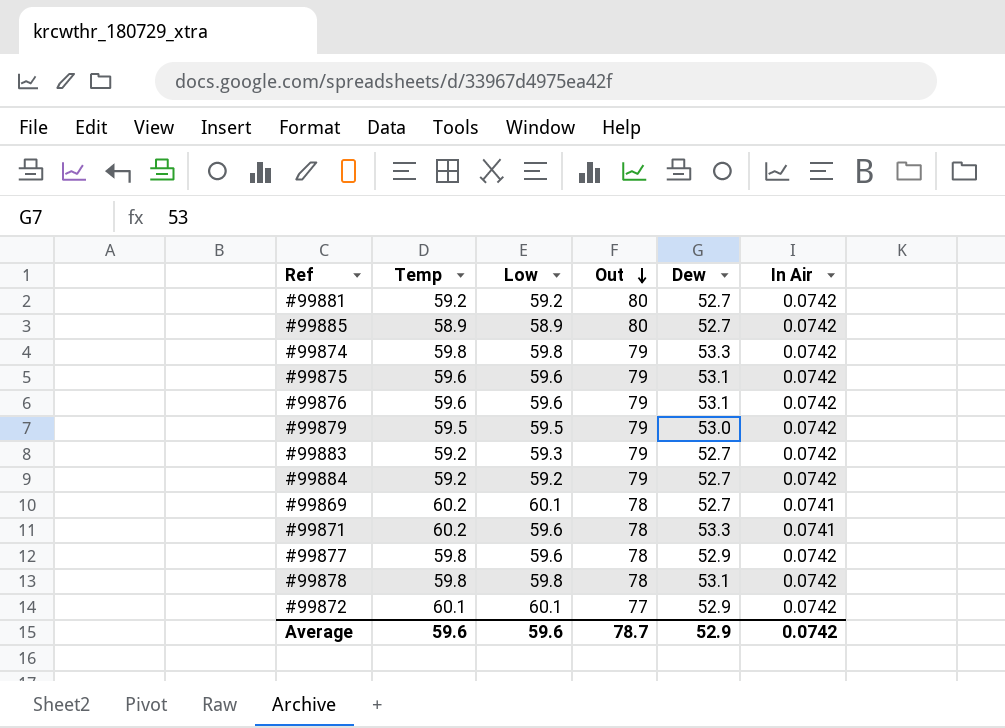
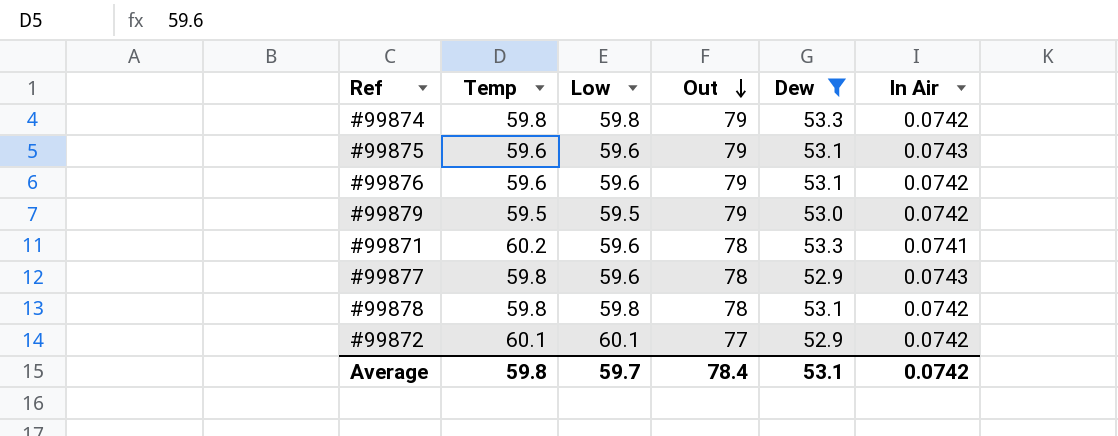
filter: none -> Dew != 52.7
#99875 | In Air: 0.0742 -> 0.0743
#99877 | In Air: 0.0742 -> 0.0743
Average | Temp: 59.6 -> 59.8
Average | Low: 59.6 -> 59.7
Average | Out: 78.7 -> 78.4
Average | Dew: 52.9 -> 53.1

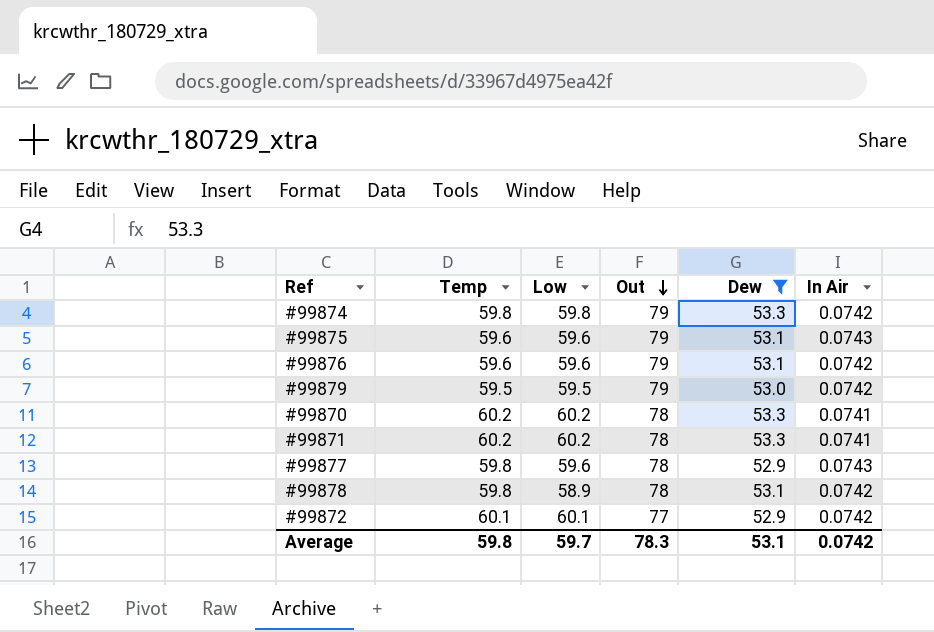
row #99870: none -> 60.2 | 60.2 | 78 | 53.3 | 0.0741
#99871 | Low: 59.6 -> 60.2
#99878 | Low: 59.8 -> 58.9
Average | Out: 78.4 -> 78.3

